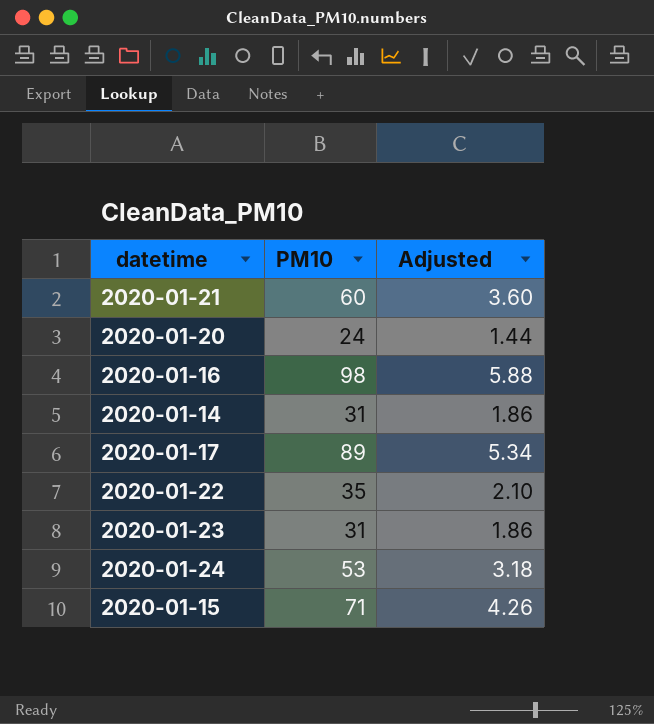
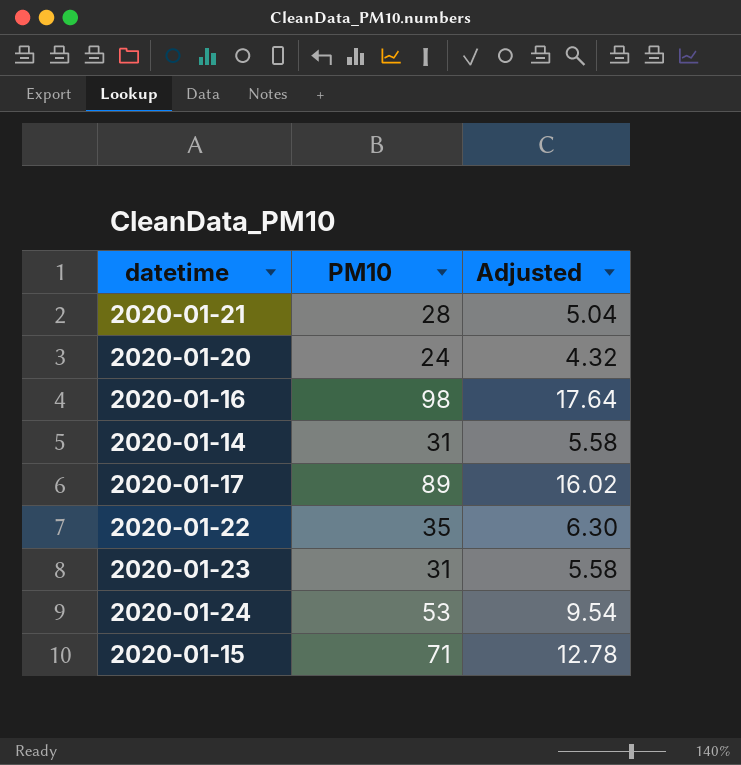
column Adjusted | formula: [PM10] * 0.06 -> [PM10] * 0.18
2020-01-21 | PM10: 60 -> 28

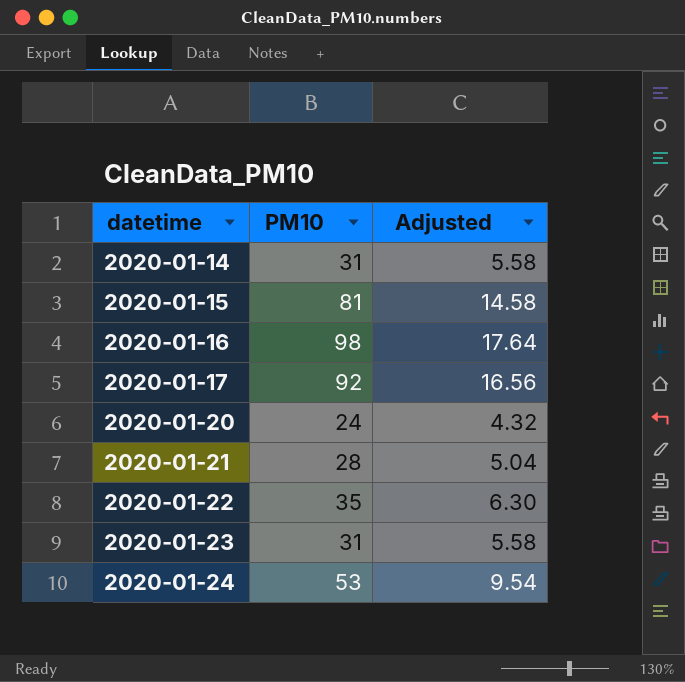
row order: none -> datetime ascending
2020-01-15 | PM10: 71 -> 81
2020-01-15 | Adjusted: 12.78 -> 14.58
2020-01-17 | PM10: 89 -> 92
2020-01-17 | Adjusted: 16.02 -> 16.56

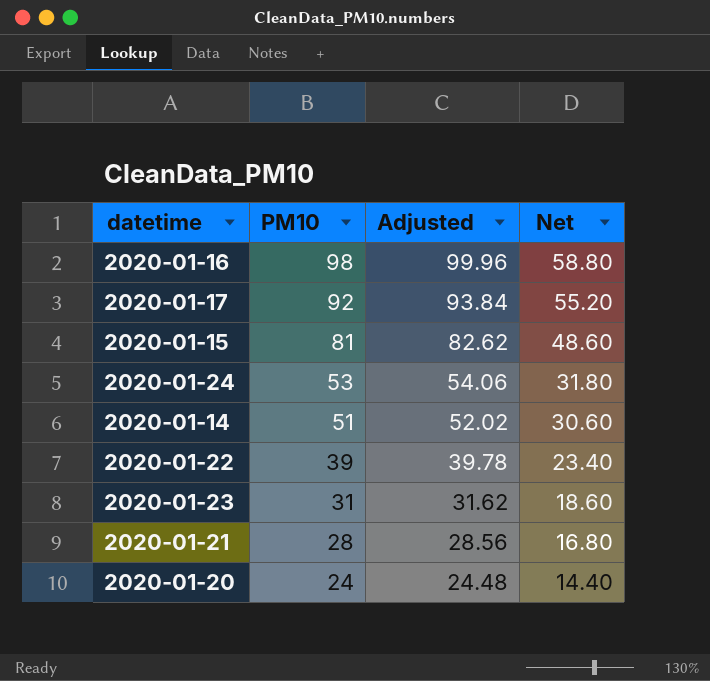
row order: datetime ascending -> PM10 descending
column Adjusted | formula: [PM10] * 0.18 -> [PM10] * 1.02
column Net | formula: none -> [PM10] * 0.6
2020-01-14 | PM10: 31 -> 51
2020-01-22 | PM10: 35 -> 39

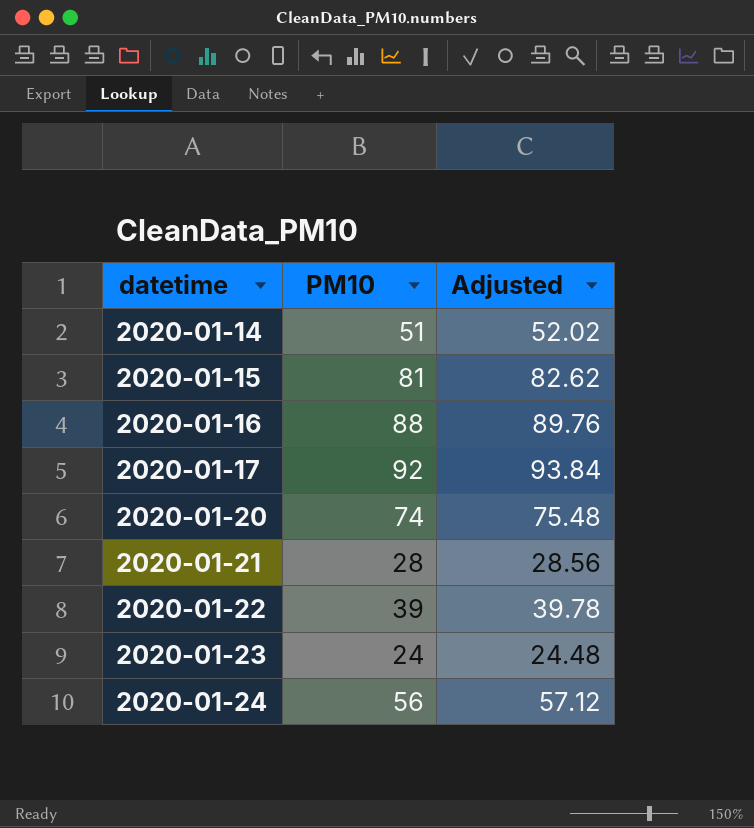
row order: PM10 descending -> datetime ascending
column Net | formula: [PM10] * 0.6 -> none
2020-01-16 | PM10: 98 -> 88
2020-01-16 | Adjusted: 99.96 -> 89.76
2020-01-20 | PM10: 24 -> 74
2020-01-20 | Adjusted: 24.48 -> 75.48
2020-01-23 | PM10: 31 -> 24
2020-01-23 | Adjusted: 31.62 -> 24.48
2020-01-24 | PM10: 53 -> 56
2020-01-24 | Adjusted: 54.06 -> 57.12

